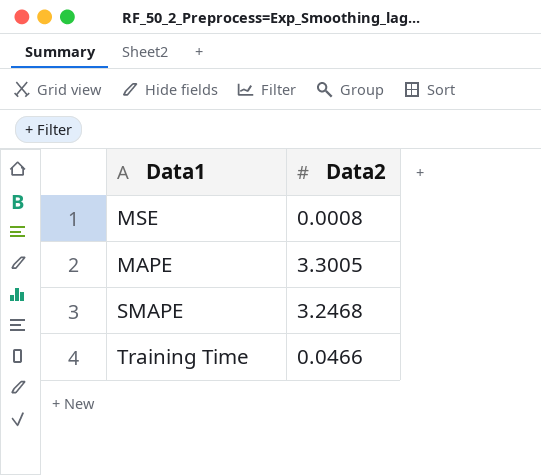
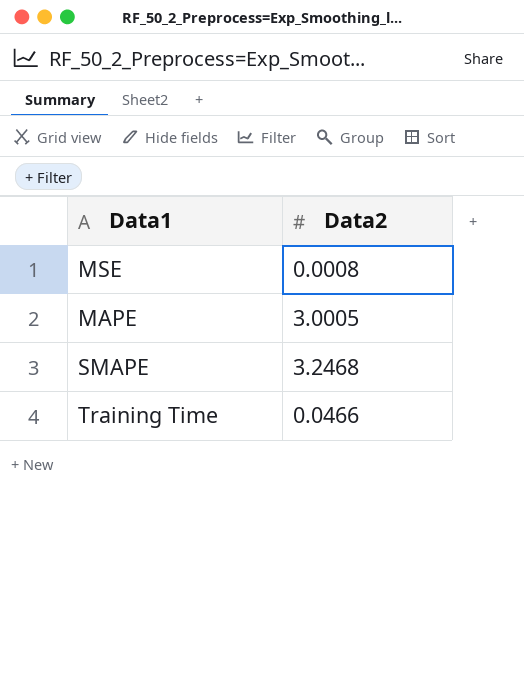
MAPE | Data2: 3.3005 -> 3.0005

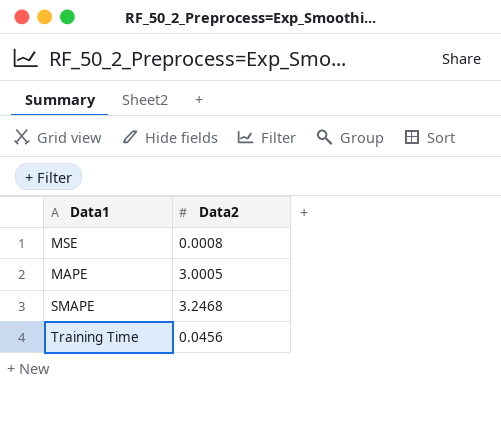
Training Time | Data2: 0.0466 -> 0.0456

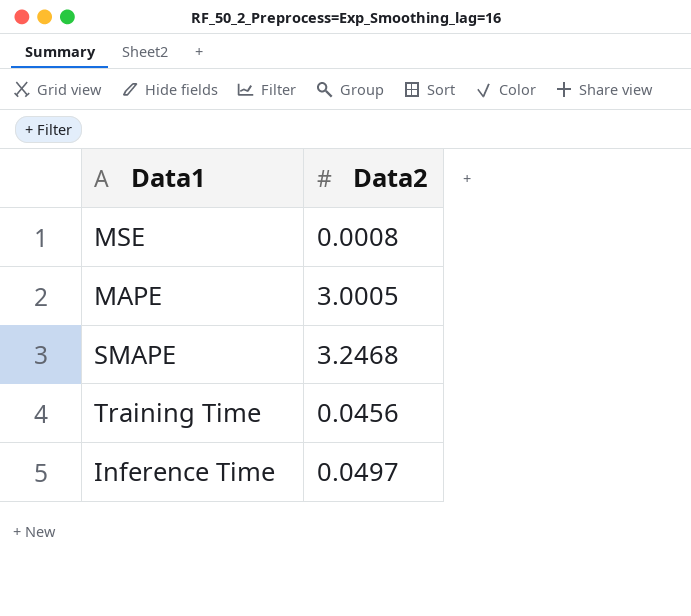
row Inference Time: none -> 0.0497

